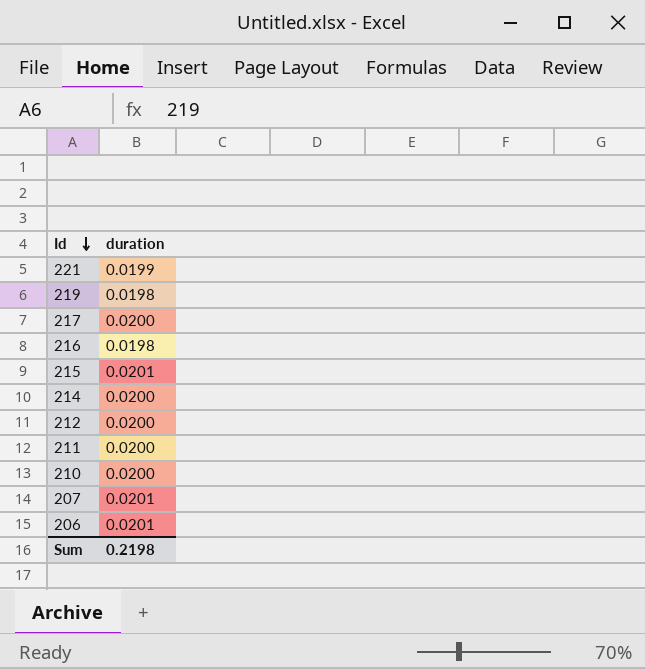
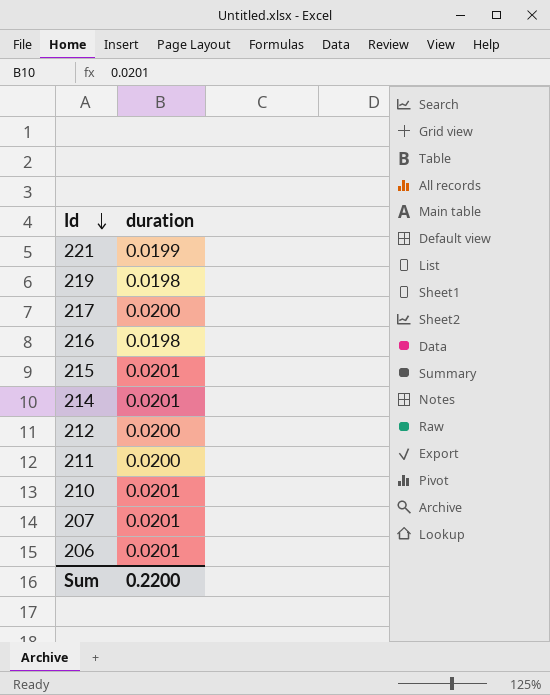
214 | duration: 0.0200 -> 0.0201
210 | duration: 0.0200 -> 0.0201
Sum | duration: 0.2198 -> 0.2200

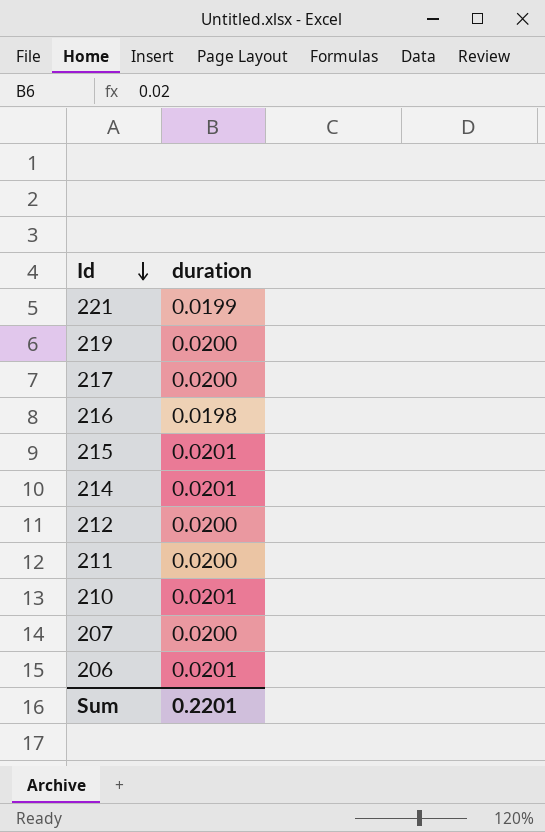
219 | duration: 0.0198 -> 0.0200
207 | duration: 0.0201 -> 0.0200
Sum | duration: 0.2200 -> 0.2201

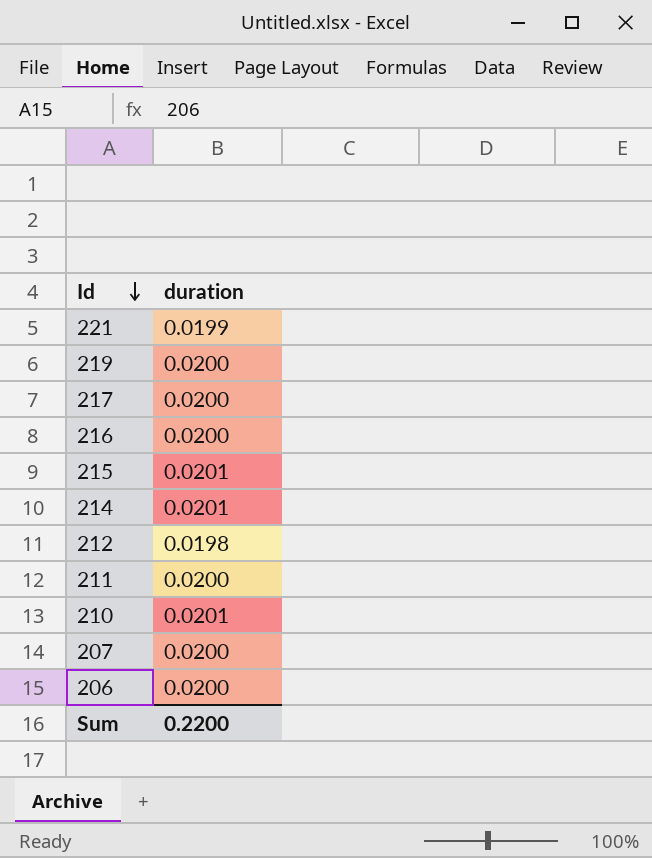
216 | duration: 0.0198 -> 0.0200
212 | duration: 0.0200 -> 0.0198
206 | duration: 0.0201 -> 0.0200
Sum | duration: 0.2201 -> 0.2200

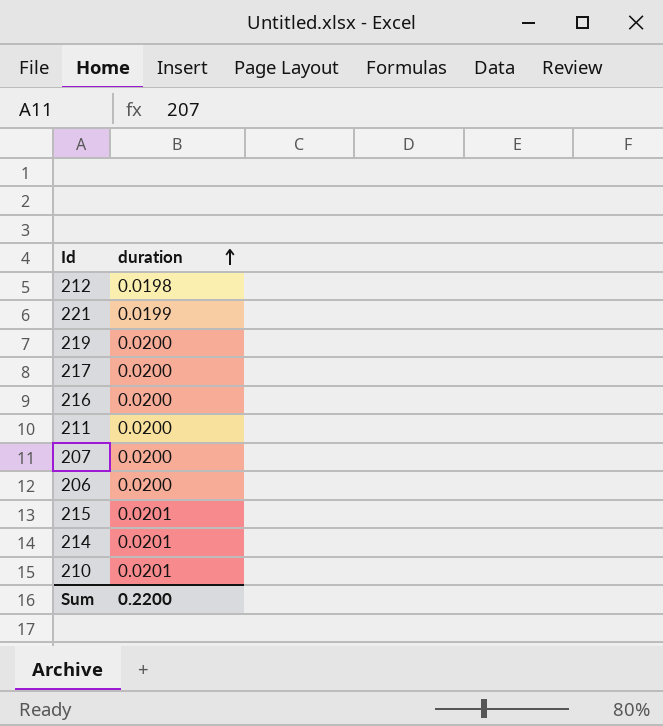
row order: Id descending -> duration ascending

